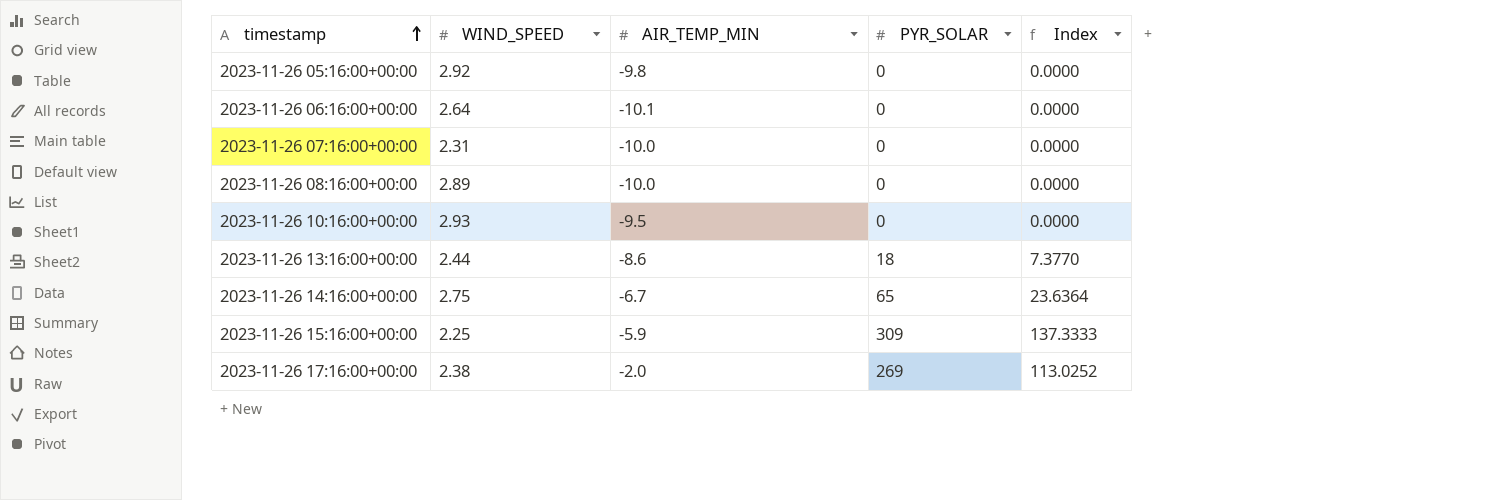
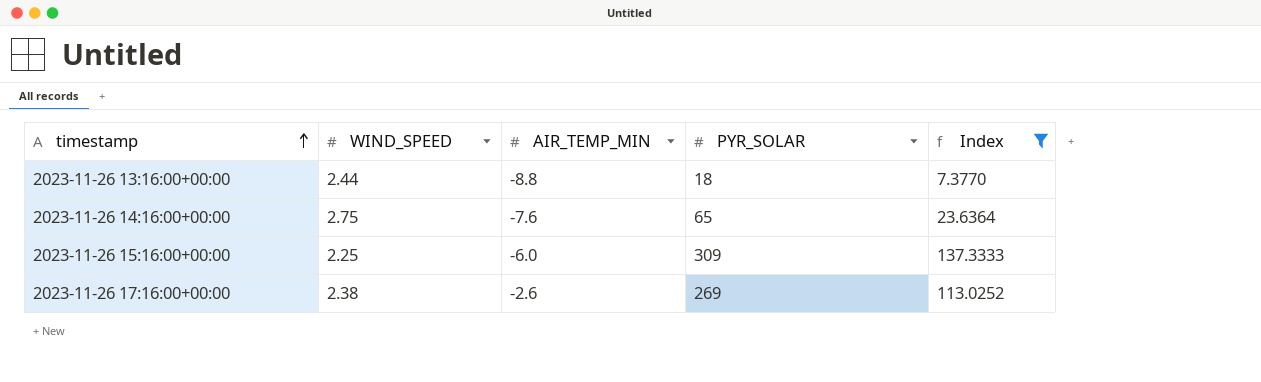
filter: none -> Index != 0.0000
2023-11-26 13:16:00+00:00 | AIR_TEMP_MIN: -8.6 -> -8.8
2023-11-26 14:16:00+00:00 | AIR_TEMP_MIN: -6.7 -> -7.6
2023-11-26 15:16:00+00:00 | AIR_TEMP_MIN: -5.9 -> -6.0
2023-11-26 17:16:00+00:00 | AIR_TEMP_MIN: -2.0 -> -2.6

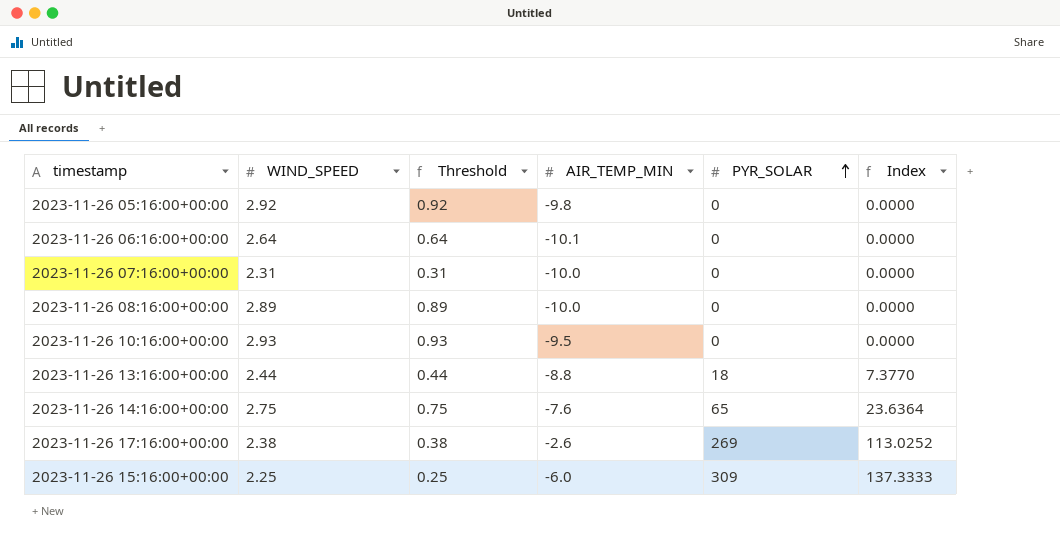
filter: Index != 0.0000 -> none
row order: timestamp ascending -> PYR_SOLAR ascending
column Threshold | formula: none -> [WIND_SPEED] - 2

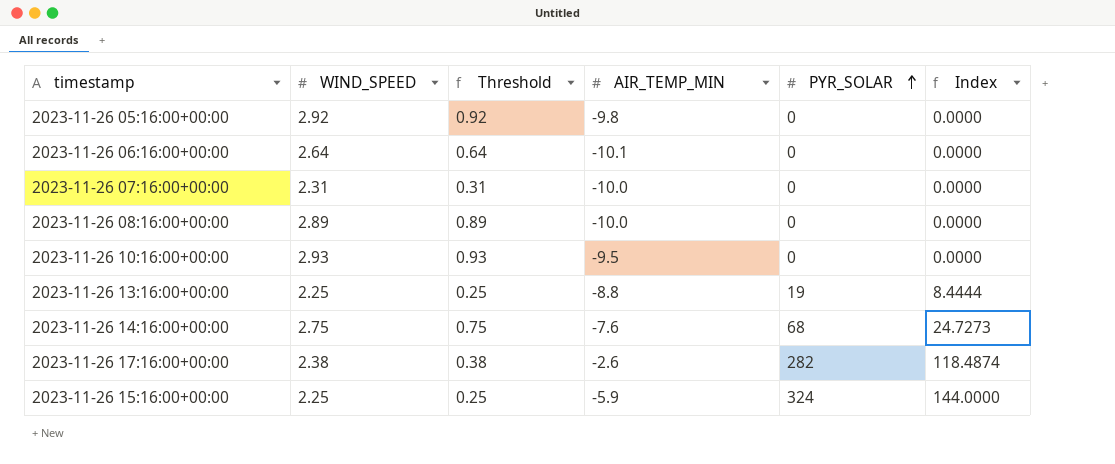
2023-11-26 13:16:00+00:00 | WIND_SPEED: 2.44 -> 2.25
2023-11-26 13:16:00+00:00 | Threshold: 0.44 -> 0.25
2023-11-26 13:16:00+00:00 | PYR_SOLAR: 18 -> 19
2023-11-26 13:16:00+00:00 | Index: 7.3770 -> 8.4444
2023-11-26 14:16:00+00:00 | PYR_SOLAR: 65 -> 68
2023-11-26 14:16:00+00:00 | Index: 23.6364 -> 24.7273
2023-11-26 17:16:00+00:00 | PYR_SOLAR: 269 -> 282
2023-11-26 17:16:00+00:00 | Index: 113.0252 -> 118.4874
2023-11-26 15:16:00+00:00 | AIR_TEMP_MIN: -6.0 -> -5.9
2023-11-26 15:16:00+00:00 | PYR_SOLAR: 309 -> 324
2023-11-26 15:16:00+00:00 | Index: 137.3333 -> 144.0000

